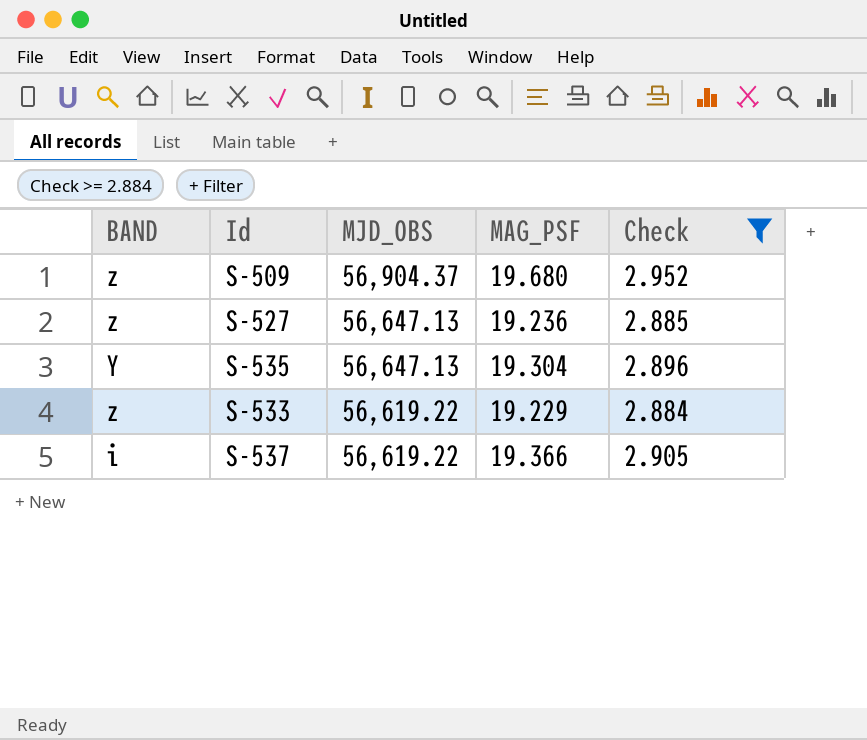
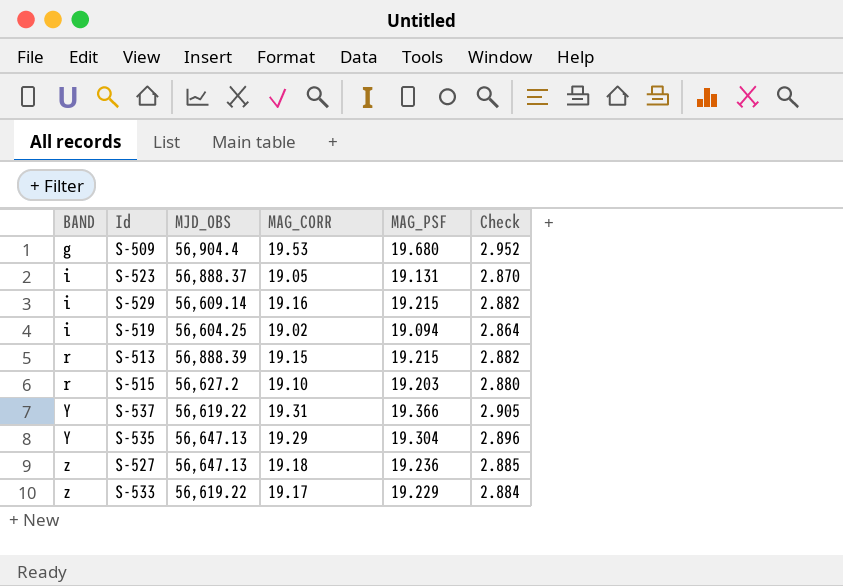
filter: Check >= 2.884 -> none
row order: MJD_OBS descending -> BAND ascending
column MAG_CORR | position: none -> 4
S-509 | BAND: z -> g
S-509 | MJD_OBS: 56,904.37 -> 56,904.4
S-537 | BAND: i -> Y

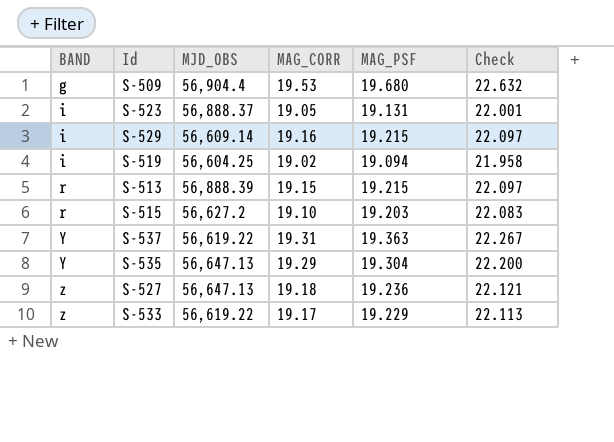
column Check | formula: [MAG_PSF] * 0.15 -> [MAG_PSF] * 1.15
S-537 | MAG_PSF: 19.366 -> 19.363

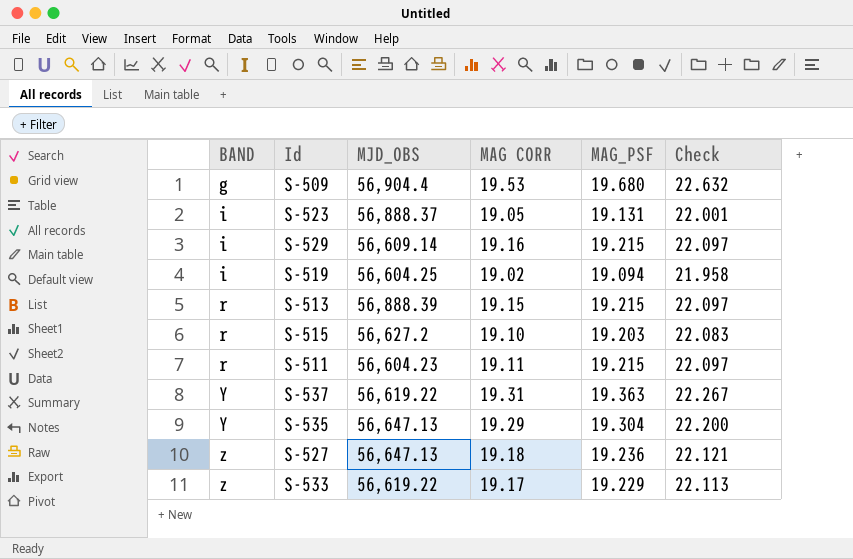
column name: MAG_CORR -> MAG CORR
row S-511: none -> r | 56,604.23 | 19.11 | 19.215 | 22.097

